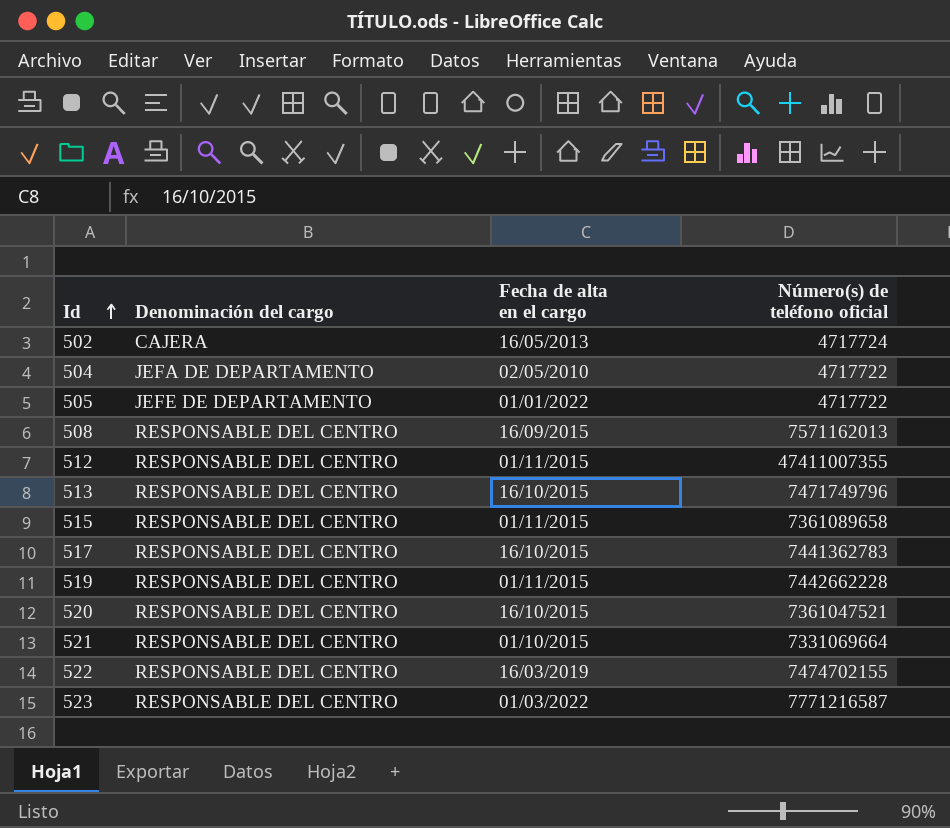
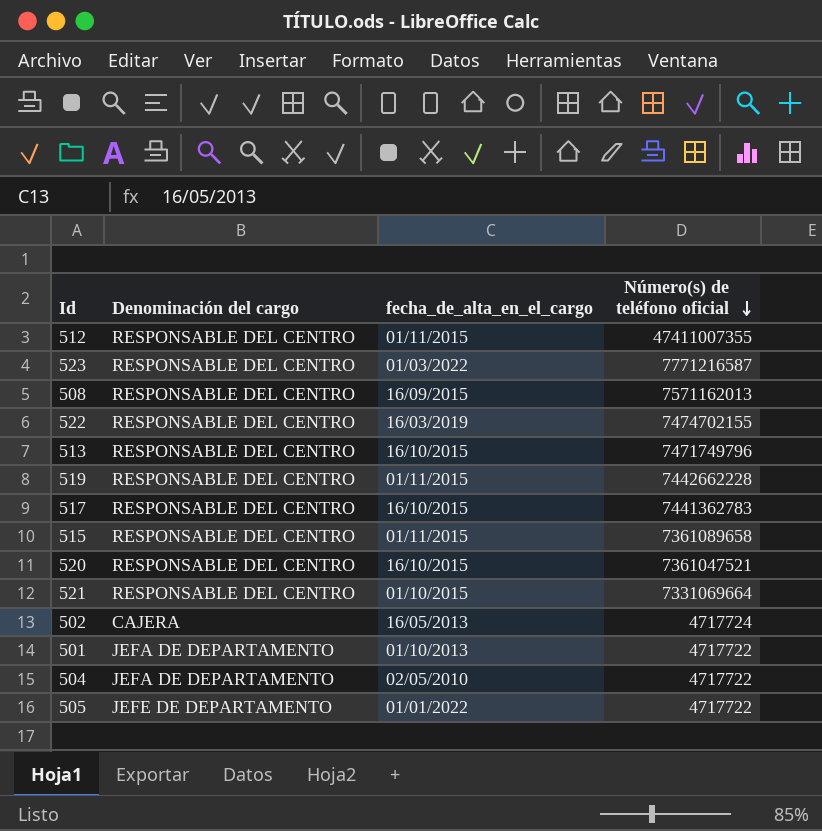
row order: Id ascending -> Número(s) de teléfono oficial descending
column name: Fecha de alta en el cargo -> fecha_de_alta_en_el_cargo
row 501: none -> JEFA DE DEPARTAMENTO | 01/10/2013 | 4717722

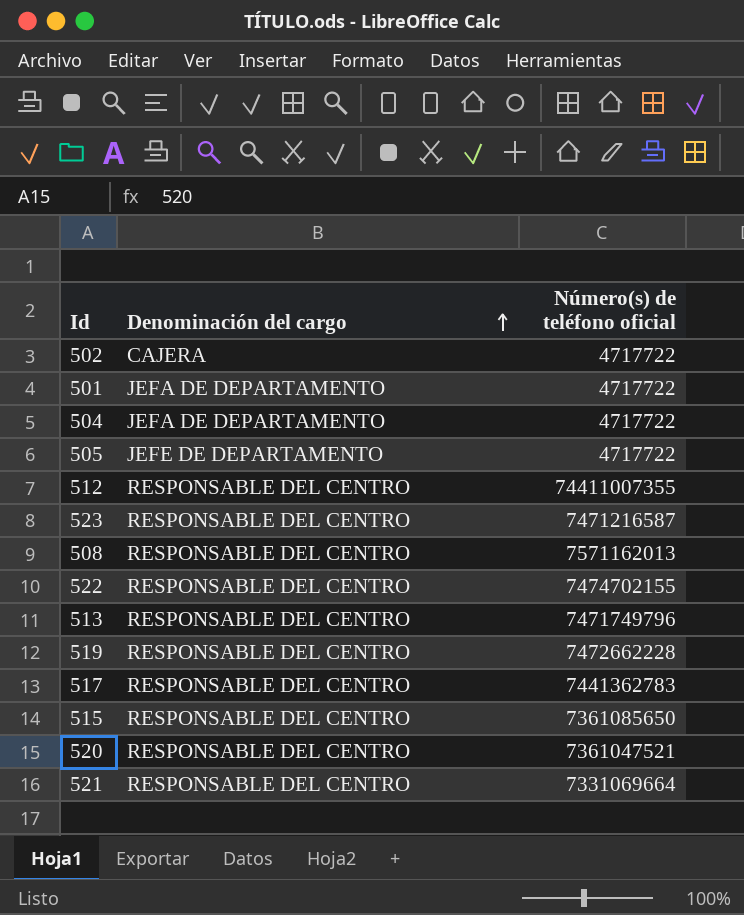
row order: Número(s) de teléfono oficial descending -> Denominación del cargo ascending
column fecha_de_alta_en_el_cargo | position: 3 -> none
502 | Número(s) de teléfono oficial: 4717724 -> 4717722
512 | Número(s) de teléfono oficial: 47411007355 -> 74411007355
523 | Número(s) de teléfono oficial: 7771216587 -> 7471216587
519 | Número(s) de teléfono oficial: 7442662228 -> 7472662228
515 | Número(s) de teléfono oficial: 7361089658 -> 7361085650

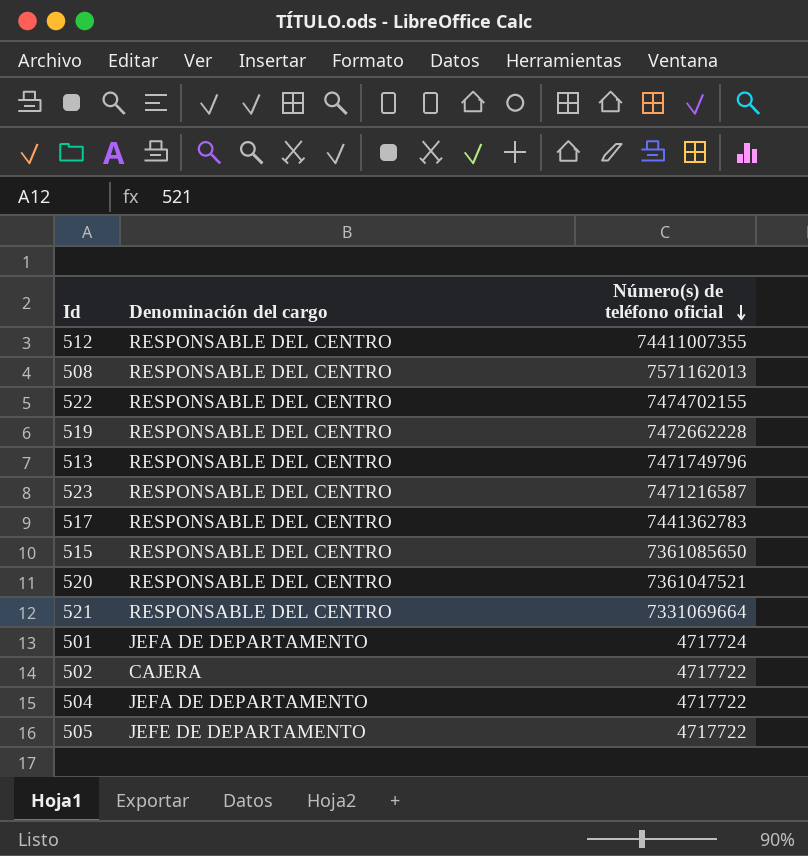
row order: Denominación del cargo ascending -> Número(s) de teléfono oficial descending
501 | Número(s) de teléfono oficial: 4717722 -> 4717724

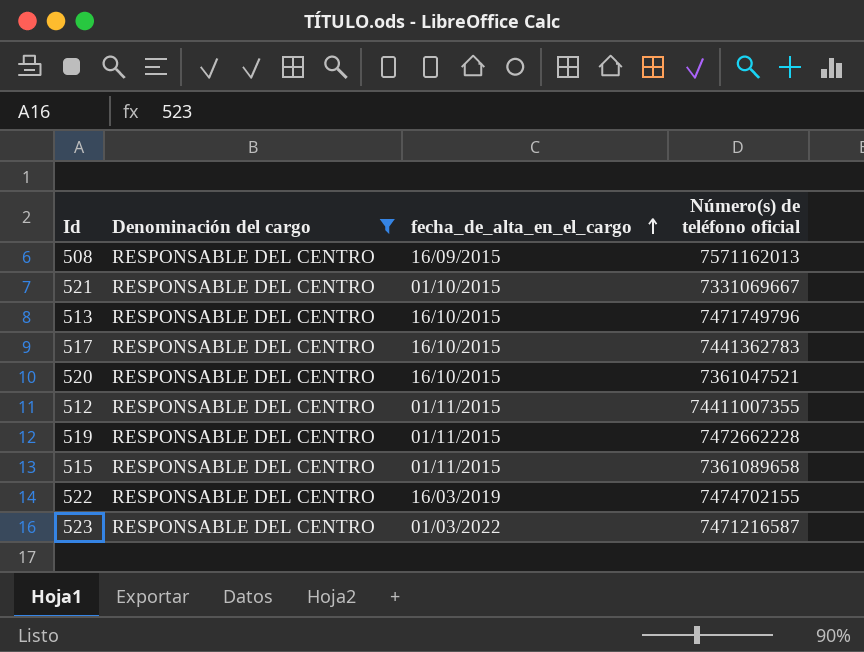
filter: none -> Denominación del cargo = RESPONSABLE DEL CENTRO
row order: Número(s) de teléfono oficial descending -> fecha_de_alta_en_el_cargo ascending
column fecha_de_alta_en_el_cargo | position: none -> 3
521 | Número(s) de teléfono oficial: 7331069664 -> 7331069667
515 | Número(s) de teléfono oficial: 7361085650 -> 7361089658

